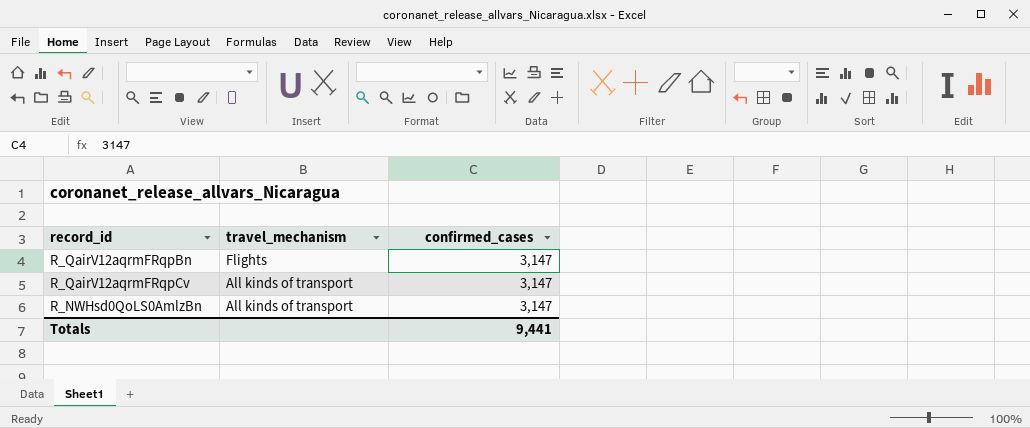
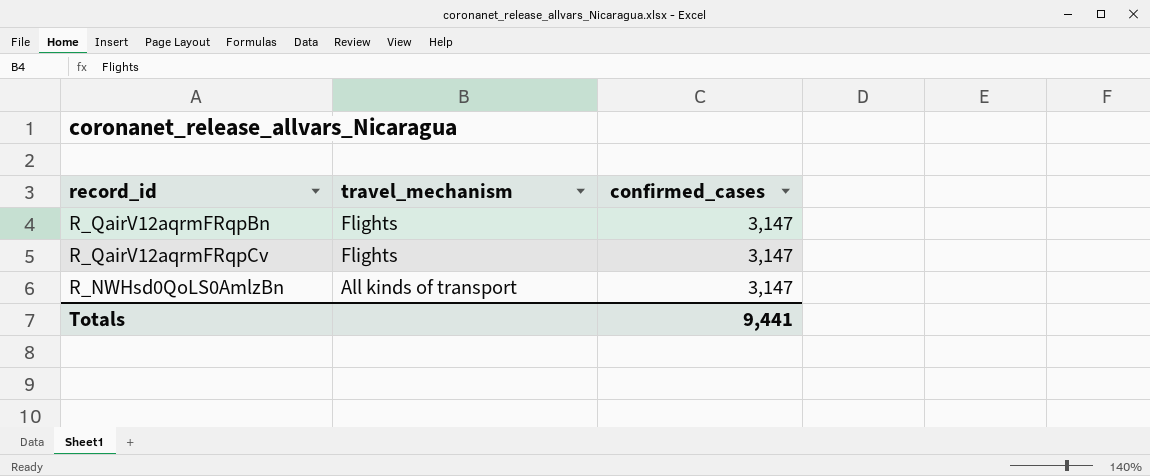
R_QairV12aqrmFRqpCv | travel_mechanism: All kinds of transport -> Flights

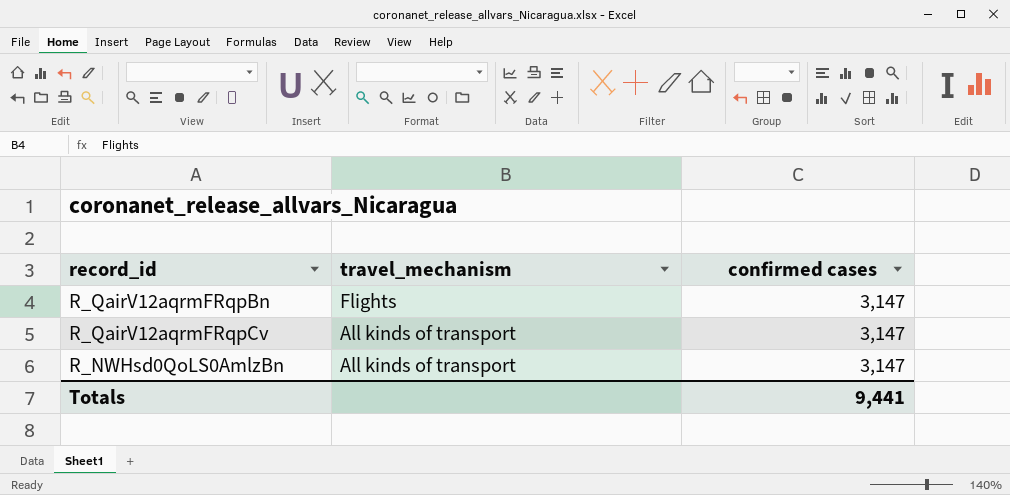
column name: confirmed_cases -> confirmed cases
R_QairV12aqrmFRqpCv | travel_mechanism: Flights -> All kinds of transport

